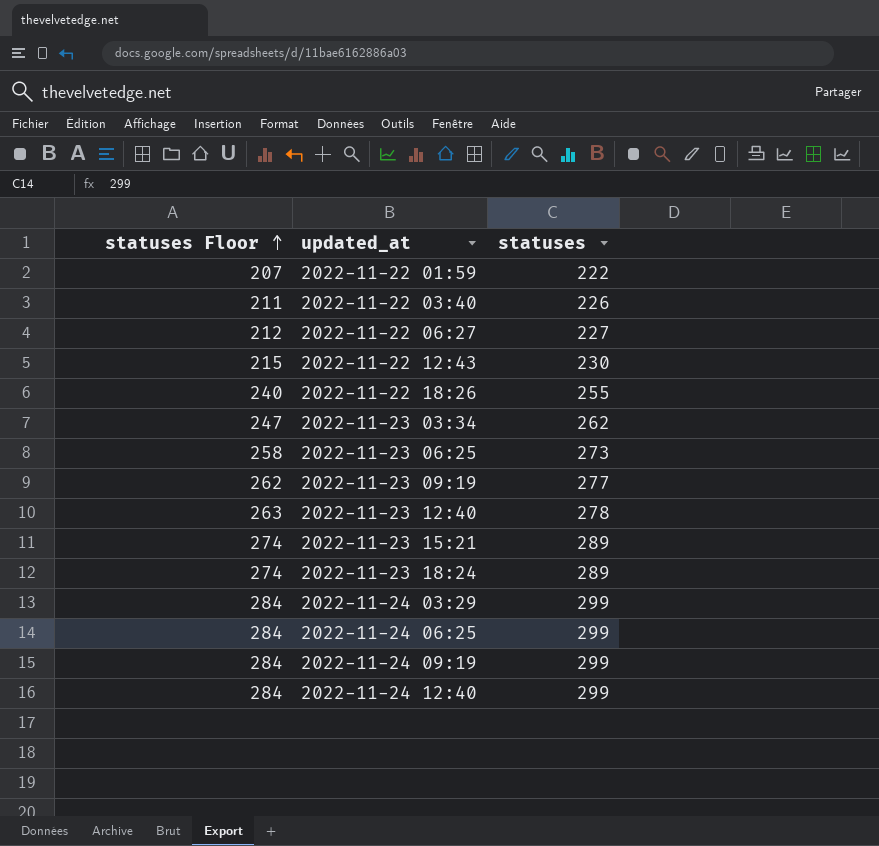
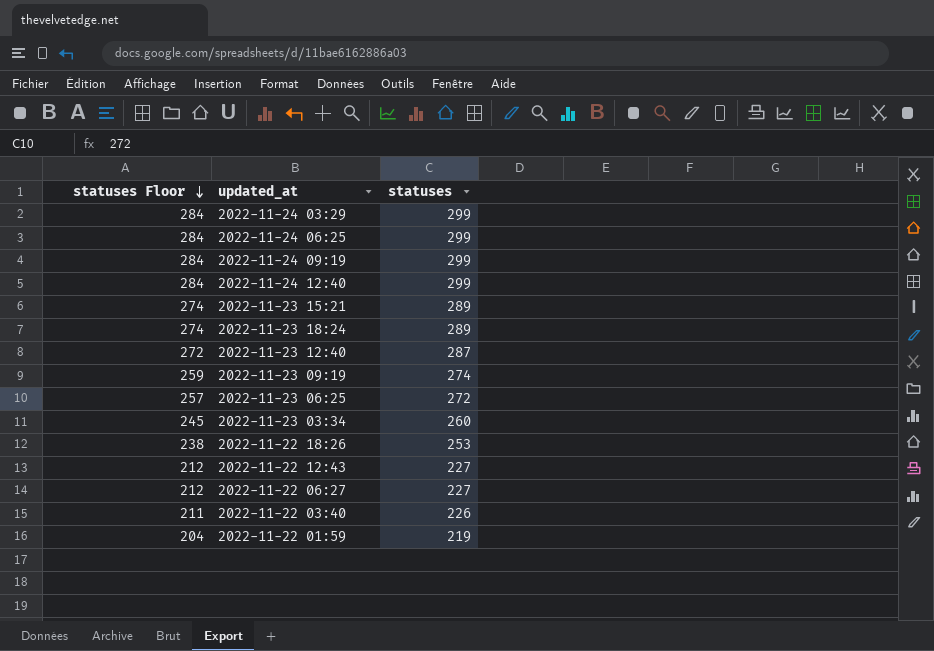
row order: statuses Floor ascending -> statuses Floor descending
2022-11-23 12:40 | statuses Floor: 263 -> 272
2022-11-23 12:40 | statuses: 278 -> 287
2022-11-23 09:19 | statuses Floor: 262 -> 259
2022-11-23 09:19 | statuses: 277 -> 274
2022-11-23 06:25 | statuses Floor: 258 -> 257
2022-11-23 06:25 | statuses: 273 -> 272
2022-11-23 03:34 | statuses Floor: 247 -> 245
2022-11-23 03:34 | statuses: 262 -> 260
2022-11-22 18:26 | statuses Floor: 240 -> 238
2022-11-22 18:26 | statuses: 255 -> 253
2022-11-22 12:43 | statuses Floor: 215 -> 212
2022-11-22 12:43 | statuses: 230 -> 227
2022-11-22 01:59 | statuses Floor: 207 -> 204
2022-11-22 01:59 | statuses: 222 -> 219

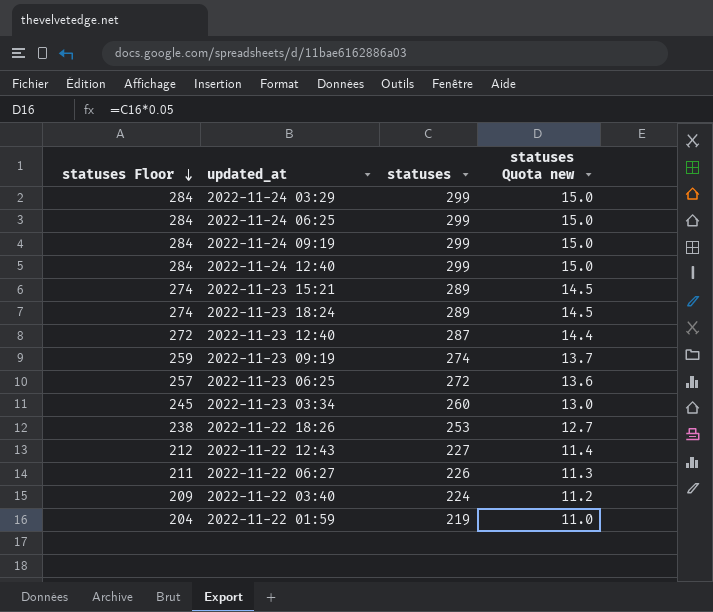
column statuses Quota new | formula: none -> [statuses] * 0.05
2022-11-22 06:27 | statuses Floor: 212 -> 211
2022-11-22 06:27 | statuses: 227 -> 226
2022-11-22 03:40 | statuses Floor: 211 -> 209
2022-11-22 03:40 | statuses: 226 -> 224

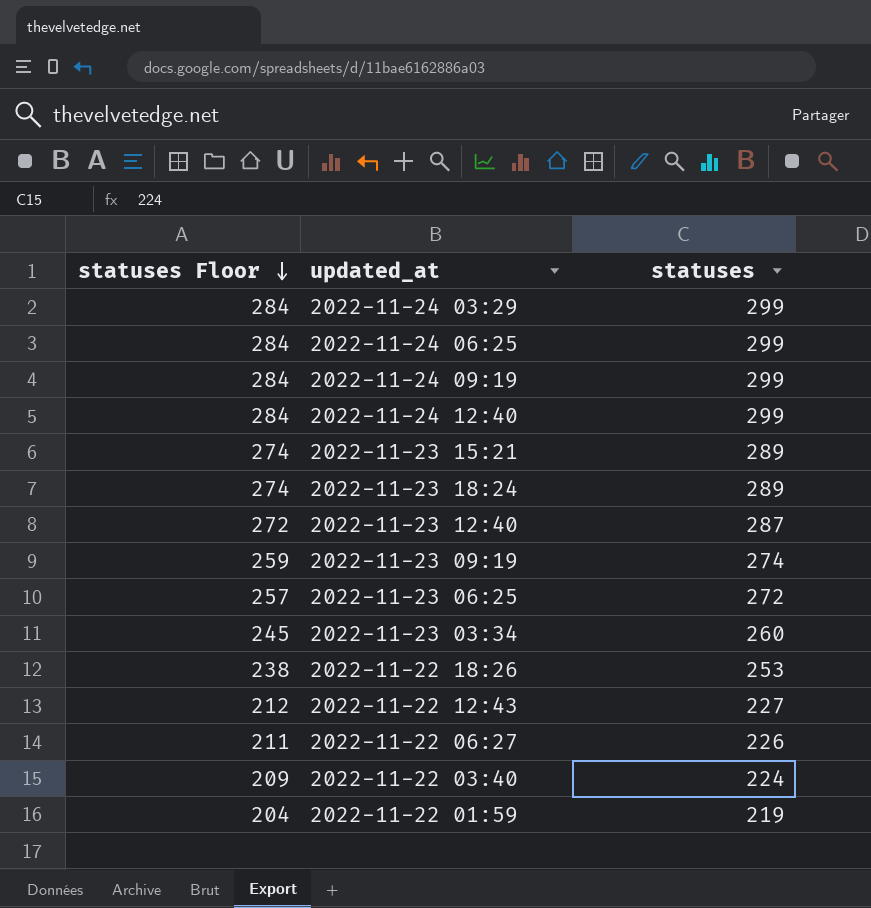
column statuses Quota new | formula: [statuses] * 0.05 -> none

